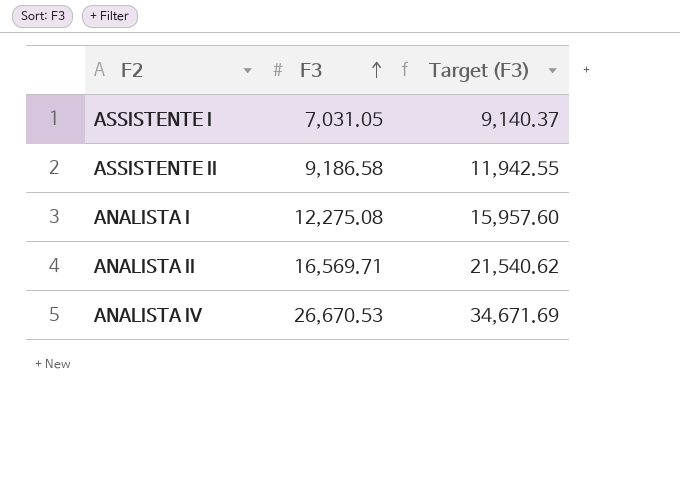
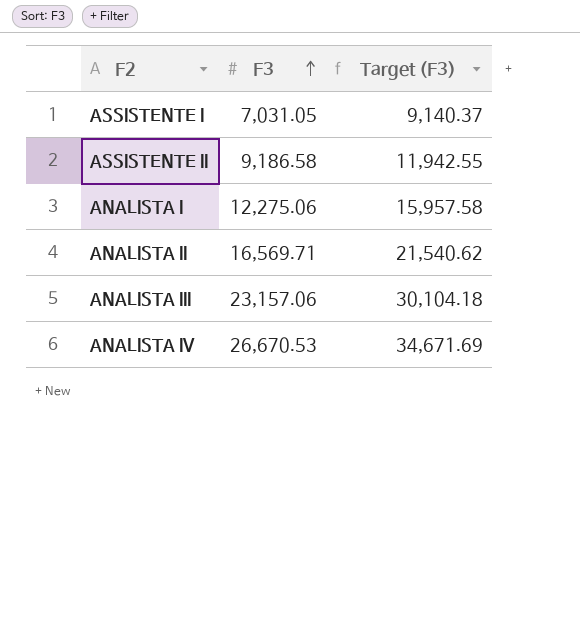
ANALISTA I | F3: 12,275.08 -> 12,275.06
ANALISTA I | Target (F3): 15,957.60 -> 15,957.58
row ANALISTA III: none -> 23,157.06 | 30,104.18

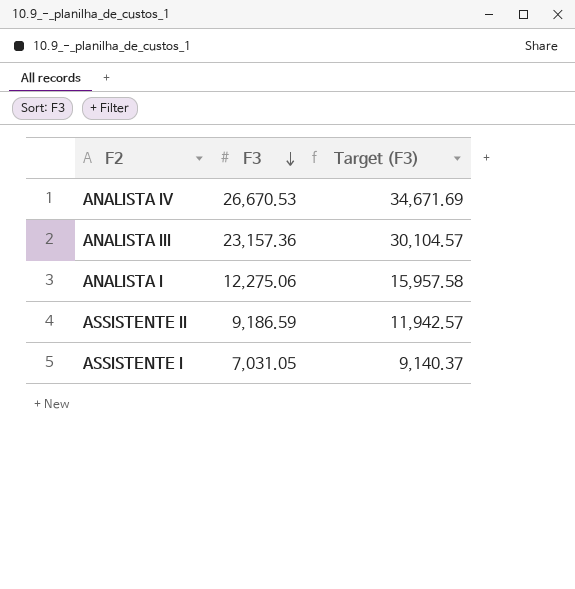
row order: F3 ascending -> F3 descending
row ANALISTA II: 16,569.71 | 21,540.62 -> none
ANALISTA III | F3: 23,157.06 -> 23,157.36
ANALISTA III | Target (F3): 30,104.18 -> 30,104.57
ASSISTENTE II | F3: 9,186.58 -> 9,186.59
ASSISTENTE II | Target (F3): 11,942.55 -> 11,942.57

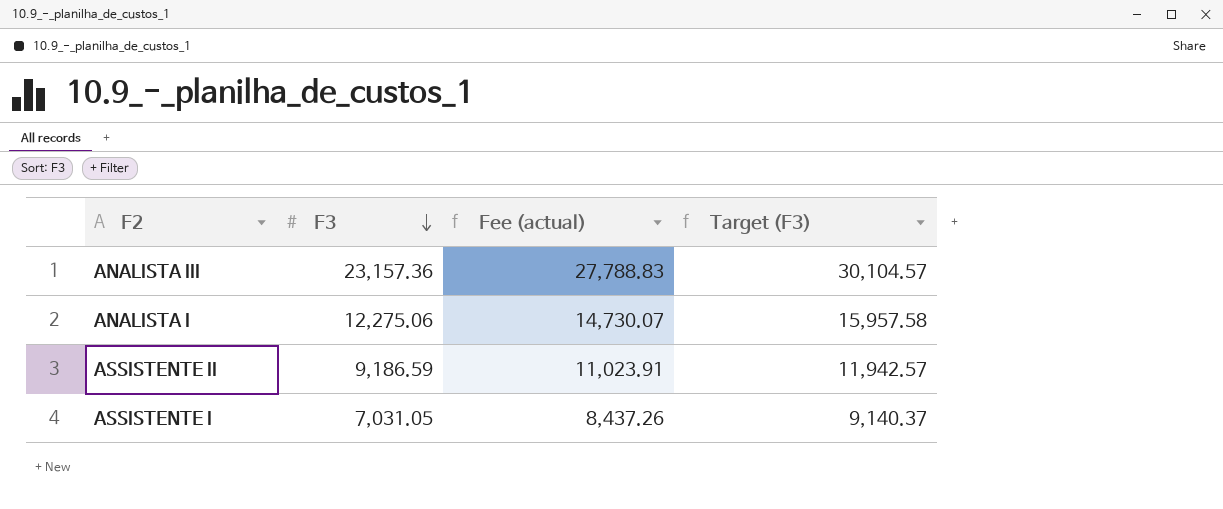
column Fee (actual) | formula: none -> [F3] * 1.2
row ANALISTA IV: 26,670.53 | 34,671.69 -> none

